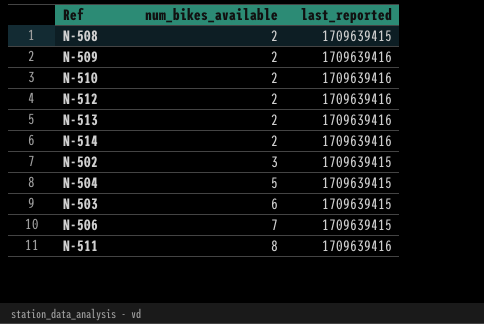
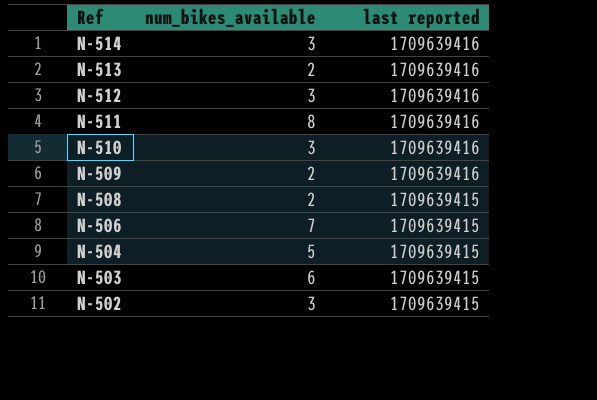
row order: num_bikes_available ascending -> Ref descending
column name: last_reported -> last reported
N-514 | num_bikes_available: 2 -> 3
N-512 | num_bikes_available: 2 -> 3
N-510 | num_bikes_available: 2 -> 3

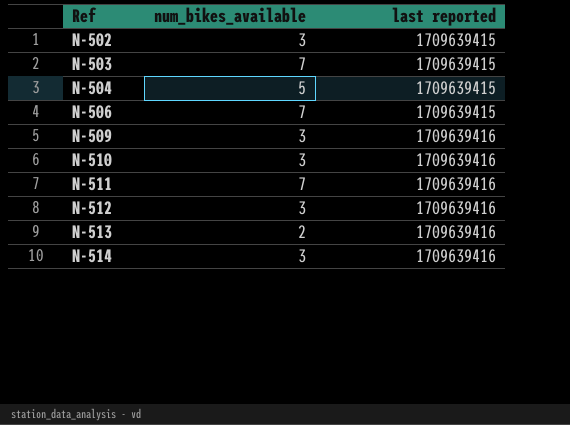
row order: Ref descending -> Ref ascending
row N-508: 2 | 1709639415 -> none
N-503 | num_bikes_available: 6 -> 7
N-509 | num_bikes_available: 2 -> 3
N-511 | num_bikes_available: 8 -> 7

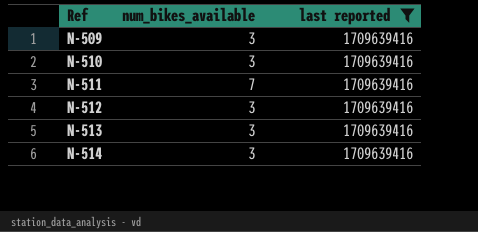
filter: none -> last reported = 1709639416
N-513 | num_bikes_available: 2 -> 3

